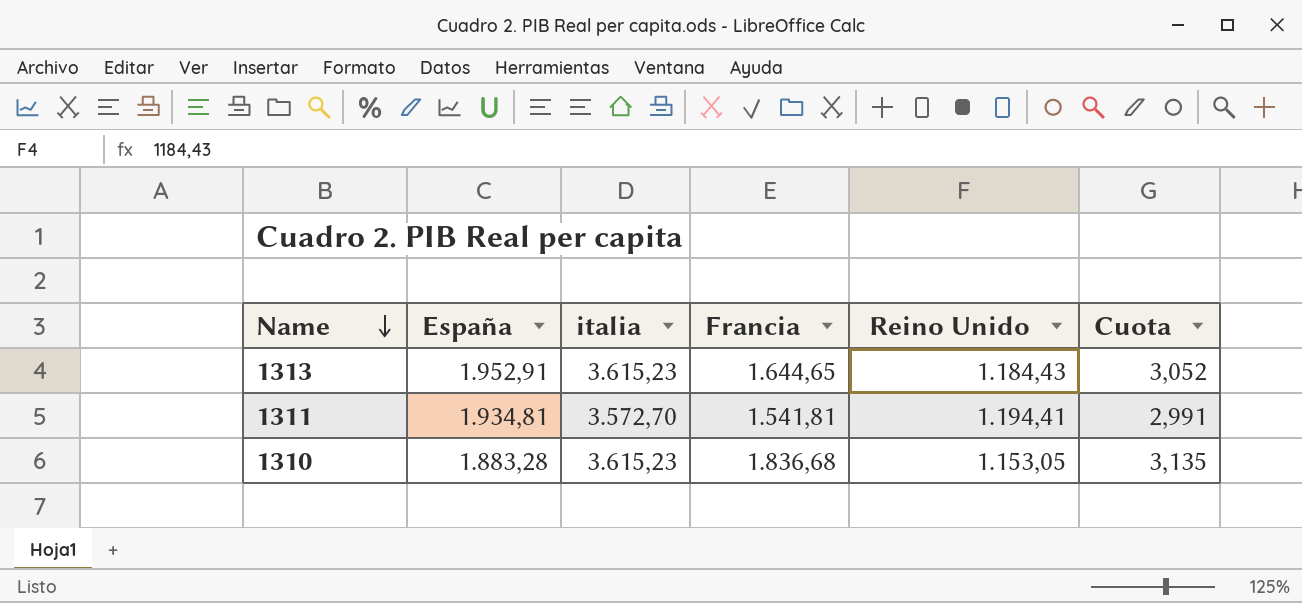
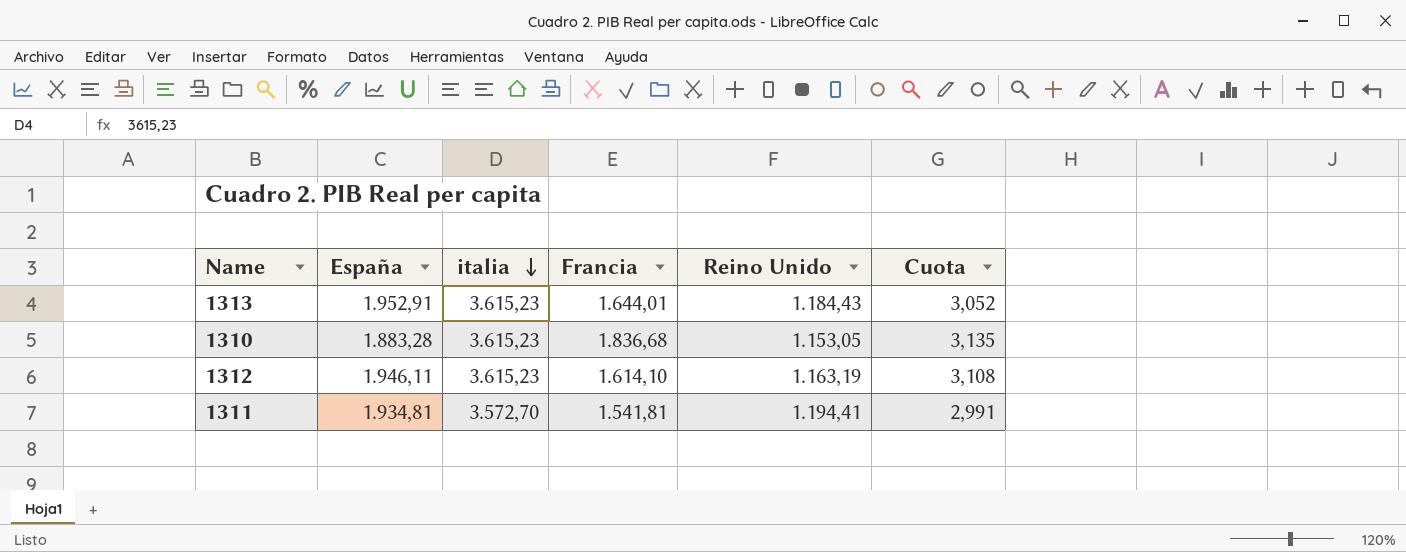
row order: Name descending -> italia descending
1313 | Francia: 1.644,65 -> 1.644,01
row 1312: none -> 1.946,11 | 3.615,23 | 1.614,10 | 1.163,19 | 3,108

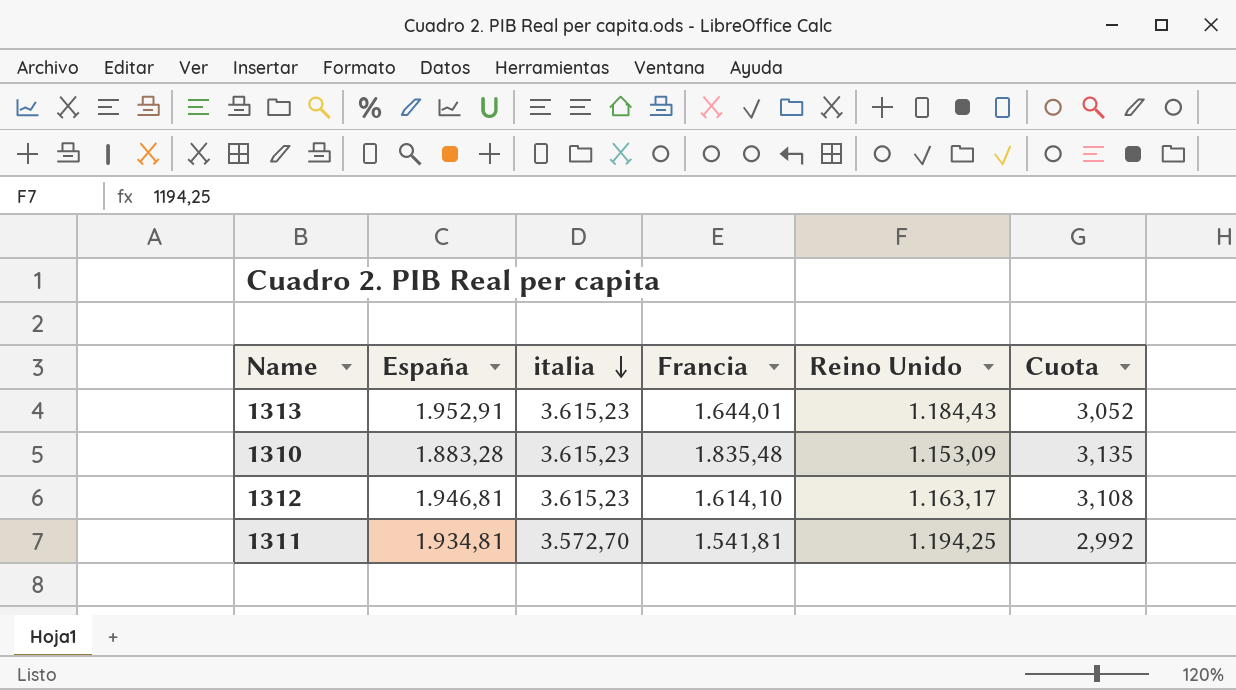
1310 | Francia: 1.836,68 -> 1.835,48
1310 | Reino Unido: 1.153,05 -> 1.153,09
1312 | España: 1.946,11 -> 1.946,81
1312 | Reino Unido: 1.163,19 -> 1.163,17
1311 | Reino Unido: 1.194,41 -> 1.194,25
1311 | Cuota: 2,991 -> 2,992

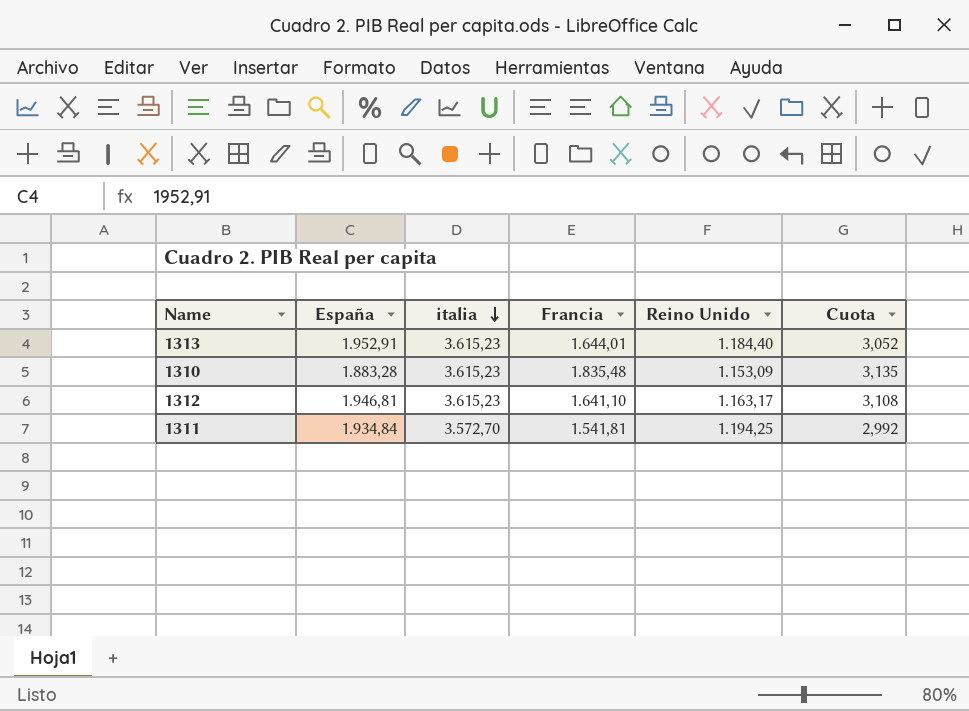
1313 | Reino Unido: 1.184,43 -> 1.184,40
1312 | Francia: 1.614,10 -> 1.641,10
1311 | España: 1.934,81 -> 1.934,84

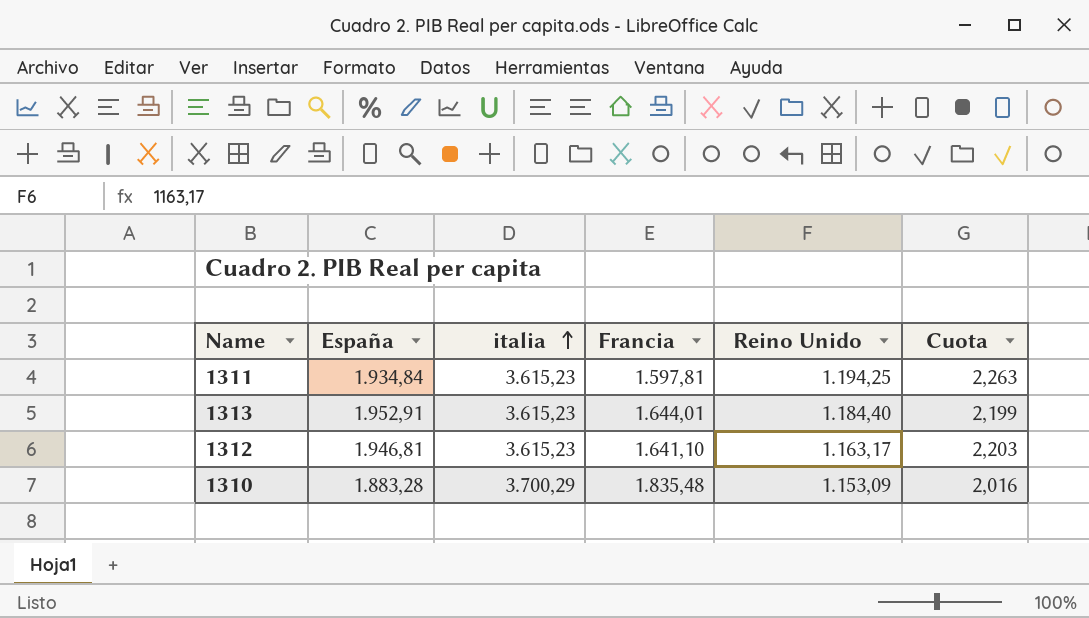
row order: italia descending -> italia ascending
column Cuota | formula: [italia] / [Reino Unido] -> [italia] / [Francia]
1311 | italia: 3.572,70 -> 3.615,23
1311 | Francia: 1.541,81 -> 1.597,81
1310 | italia: 3.615,23 -> 3.700,29

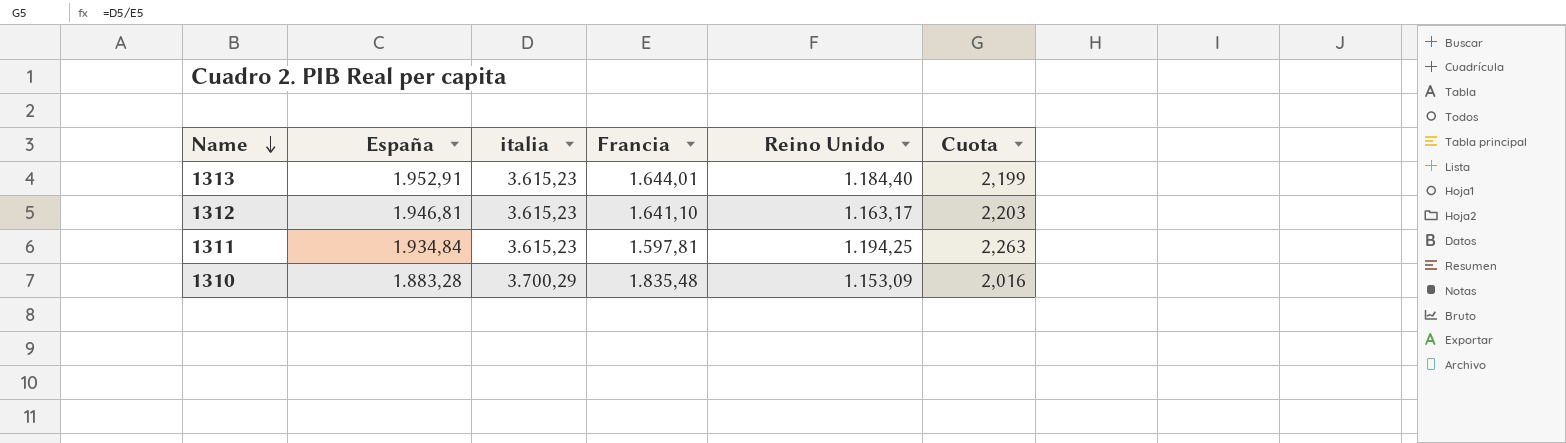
row order: italia ascending -> Name descending

